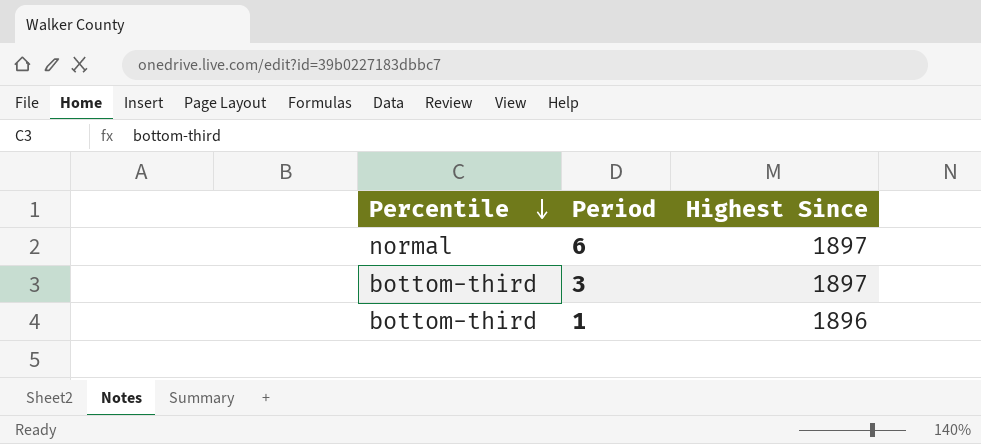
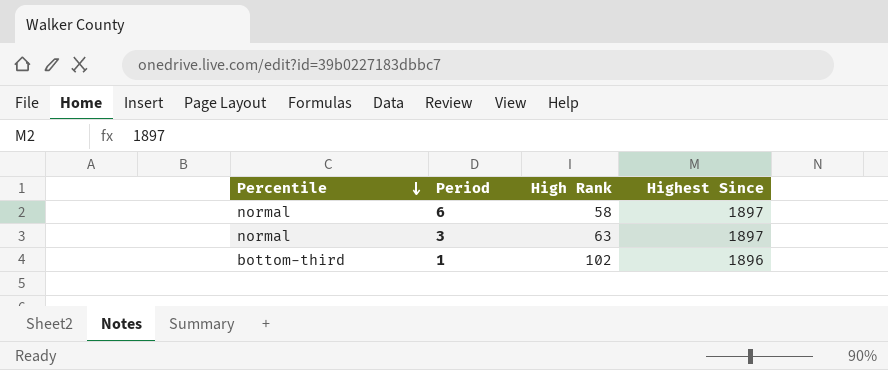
column High Rank | position: none -> 3
3 | Percentile: bottom-third -> normal

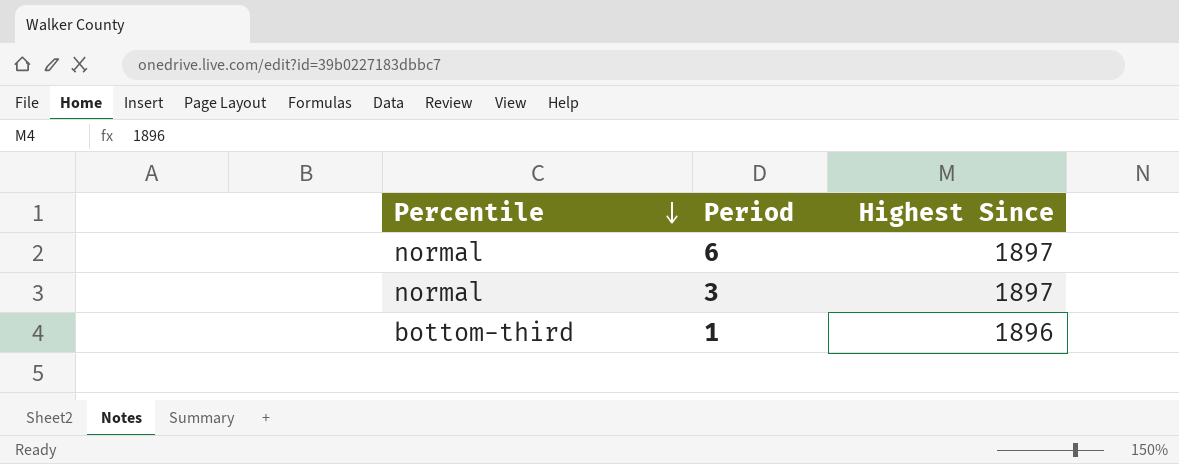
column High Rank | position: 3 -> none

